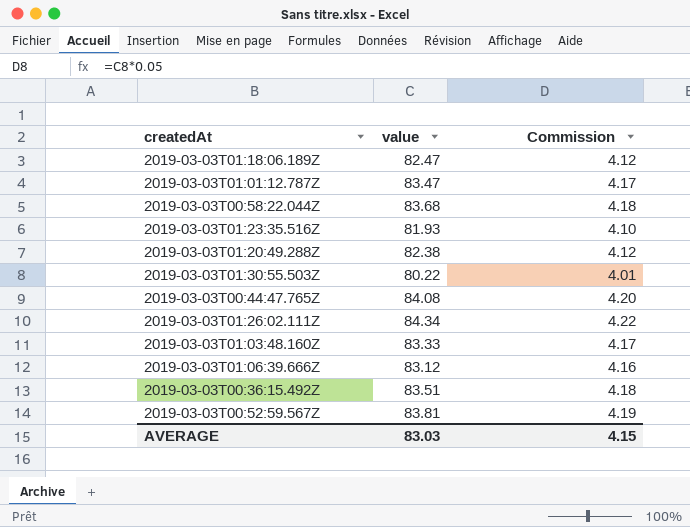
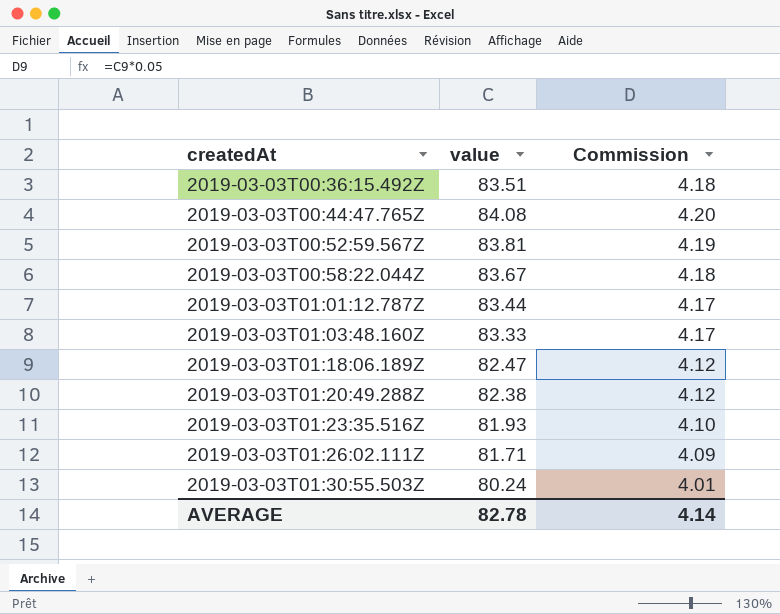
row order: none -> createdAt ascending
row 2019-03-03T01:06:39.666Z: 83.12 | 4.16 -> none
2019-03-03T00:58:22.044Z | value: 83.68 -> 83.67
2019-03-03T01:01:12.787Z | value: 83.47 -> 83.44
2019-03-03T01:26:02.111Z | value: 84.34 -> 81.71
2019-03-03T01:26:02.111Z | Commission: 4.22 -> 4.09
2019-03-03T01:30:55.503Z | value: 80.22 -> 80.24
AVERAGE | value: 83.03 -> 82.78
AVERAGE | Commission: 4.15 -> 4.14

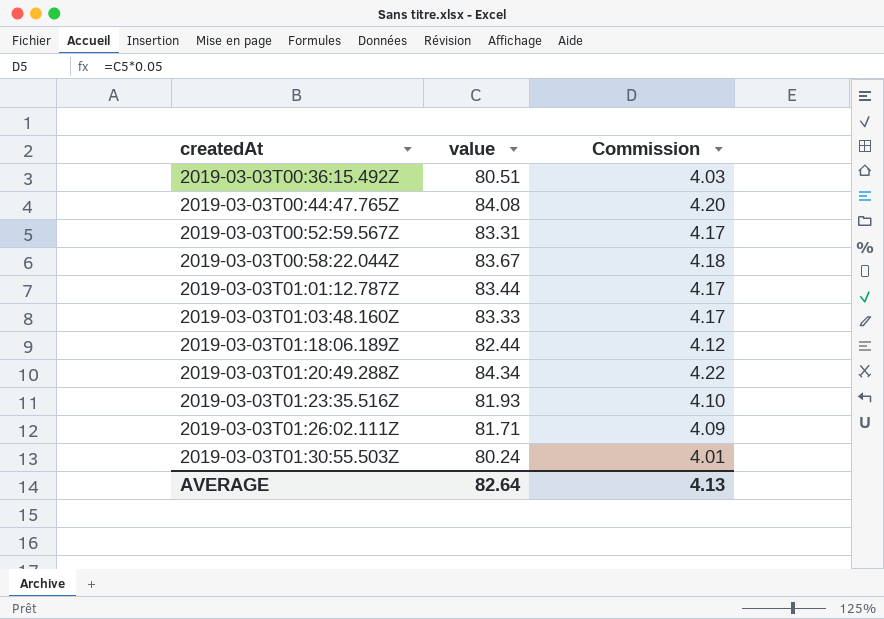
2019-03-03T00:36:15.492Z | value: 83.51 -> 80.51
2019-03-03T00:36:15.492Z | Commission: 4.18 -> 4.03
2019-03-03T00:52:59.567Z | value: 83.81 -> 83.31
2019-03-03T00:52:59.567Z | Commission: 4.19 -> 4.17
2019-03-03T01:18:06.189Z | value: 82.47 -> 82.44
2019-03-03T01:20:49.288Z | value: 82.38 -> 84.34
2019-03-03T01:20:49.288Z | Commission: 4.12 -> 4.22
AVERAGE | value: 82.78 -> 82.64
AVERAGE | Commission: 4.14 -> 4.13

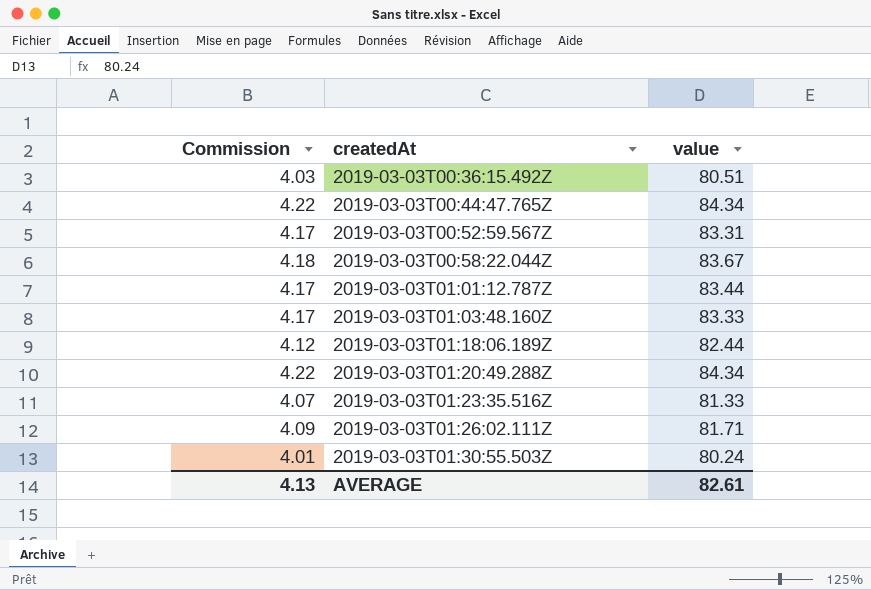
column Commission | position: 3 -> 1
2019-03-03T00:44:47.765Z | Commission: 4.20 -> 4.22
2019-03-03T00:44:47.765Z | value: 84.08 -> 84.34
2019-03-03T01:23:35.516Z | Commission: 4.10 -> 4.07
2019-03-03T01:23:35.516Z | value: 81.93 -> 81.33
AVERAGE | value: 82.64 -> 82.61

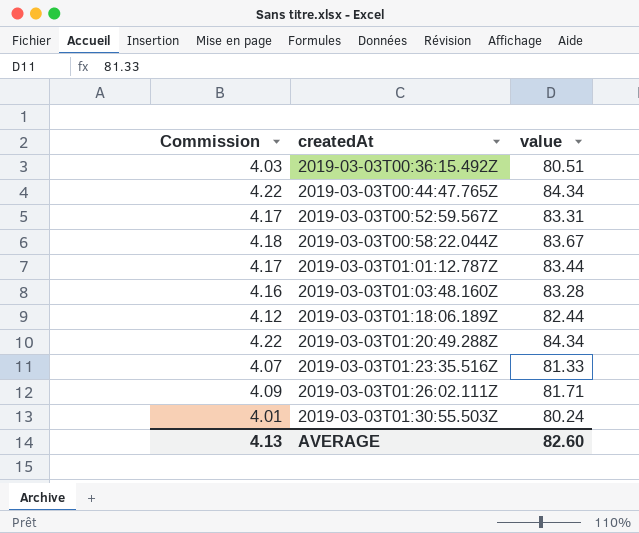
2019-03-03T01:03:48.160Z | Commission: 4.17 -> 4.16
2019-03-03T01:03:48.160Z | value: 83.33 -> 83.28
AVERAGE | value: 82.61 -> 82.60

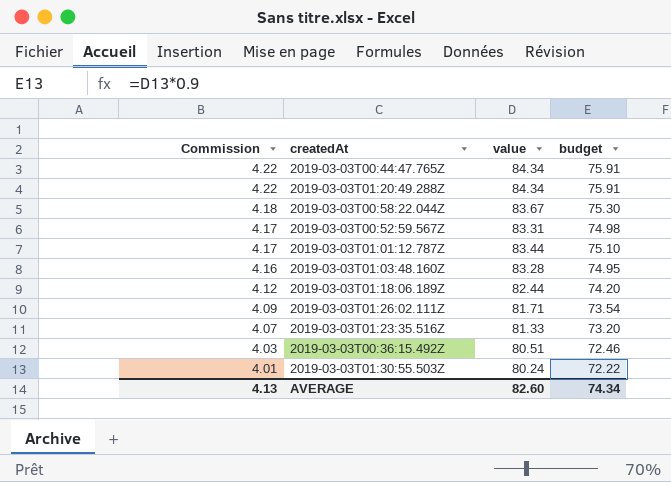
row order: createdAt ascending -> Commission descending
column budget | formula: none -> [value] * 0.9

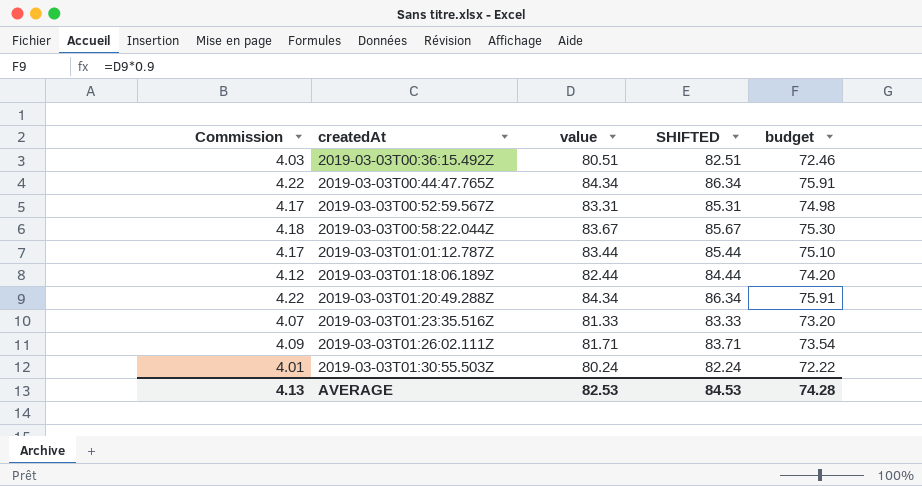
row order: Commission descending -> createdAt ascending
column SHIFTED | formula: none -> [value] + 2
row 2019-03-03T01:03:48.160Z: 4.16 | 83.28 | 74.95 -> none
AVERAGE | value: 82.60 -> 82.53
AVERAGE | budget: 74.34 -> 74.28

